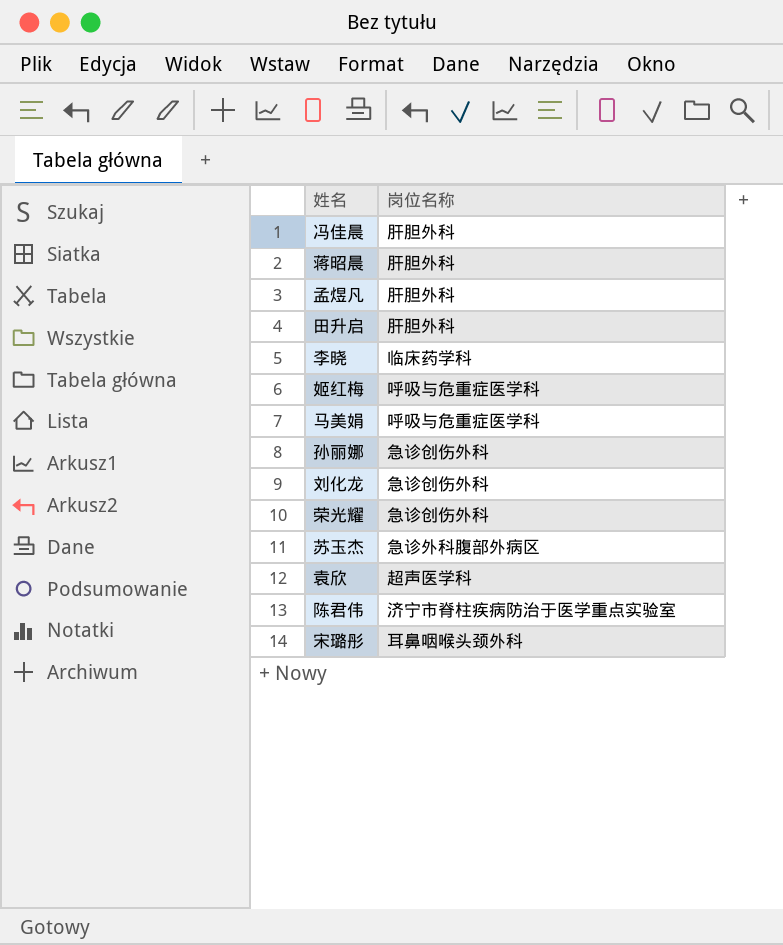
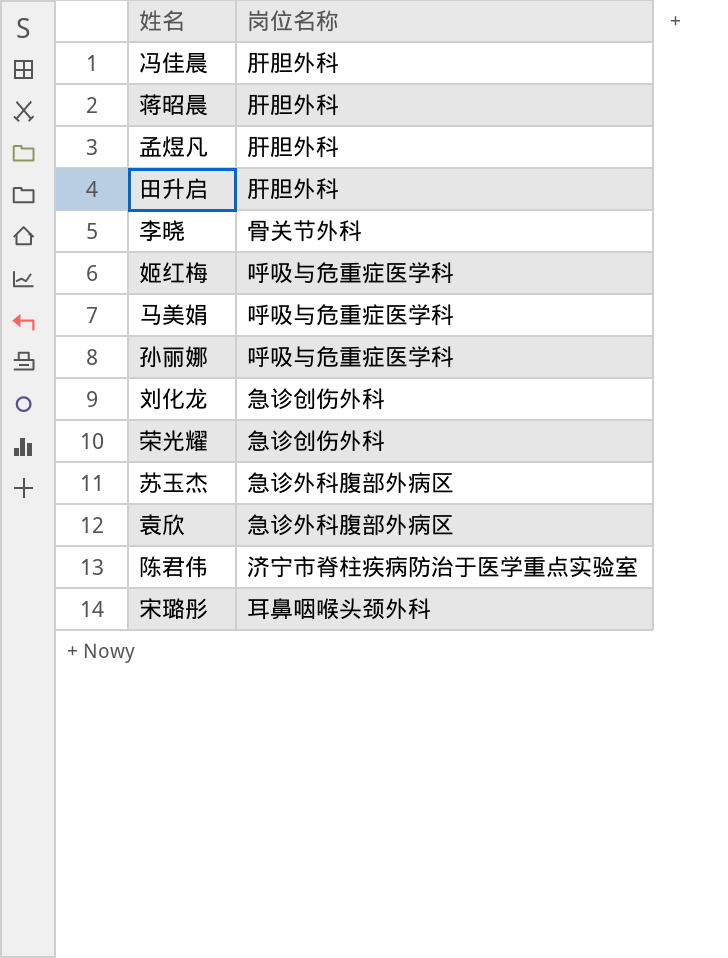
李晓 | 岗位名称: 临床药学科 -> 骨关节外科
孙丽娜 | 岗位名称: 急诊创伤外科 -> 呼吸与危重症医学科
袁欣 | 岗位名称: 超声医学科 -> 急诊外科腹部外病区

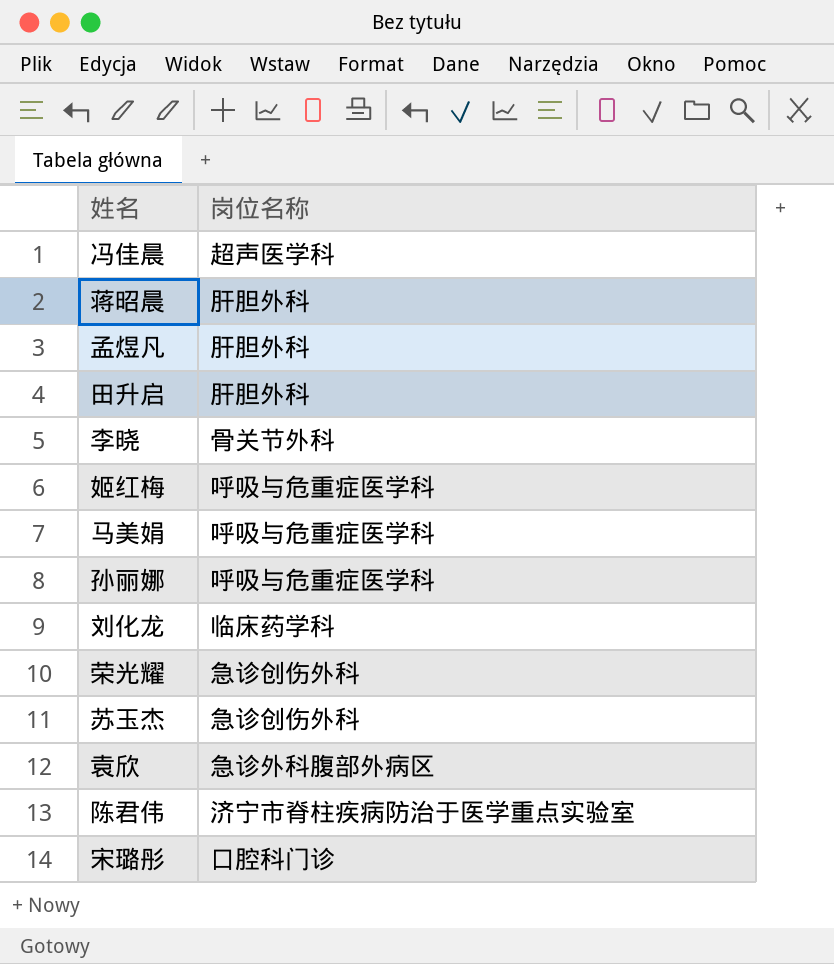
冯佳晨 | 岗位名称: 肝胆外科 -> 超声医学科
刘化龙 | 岗位名称: 急诊创伤外科 -> 临床药学科
苏玉杰 | 岗位名称: 急诊外科腹部外病区 -> 急诊创伤外科
宋璐彤 | 岗位名称: 耳鼻咽喉头颈外科 -> 口腔科门诊

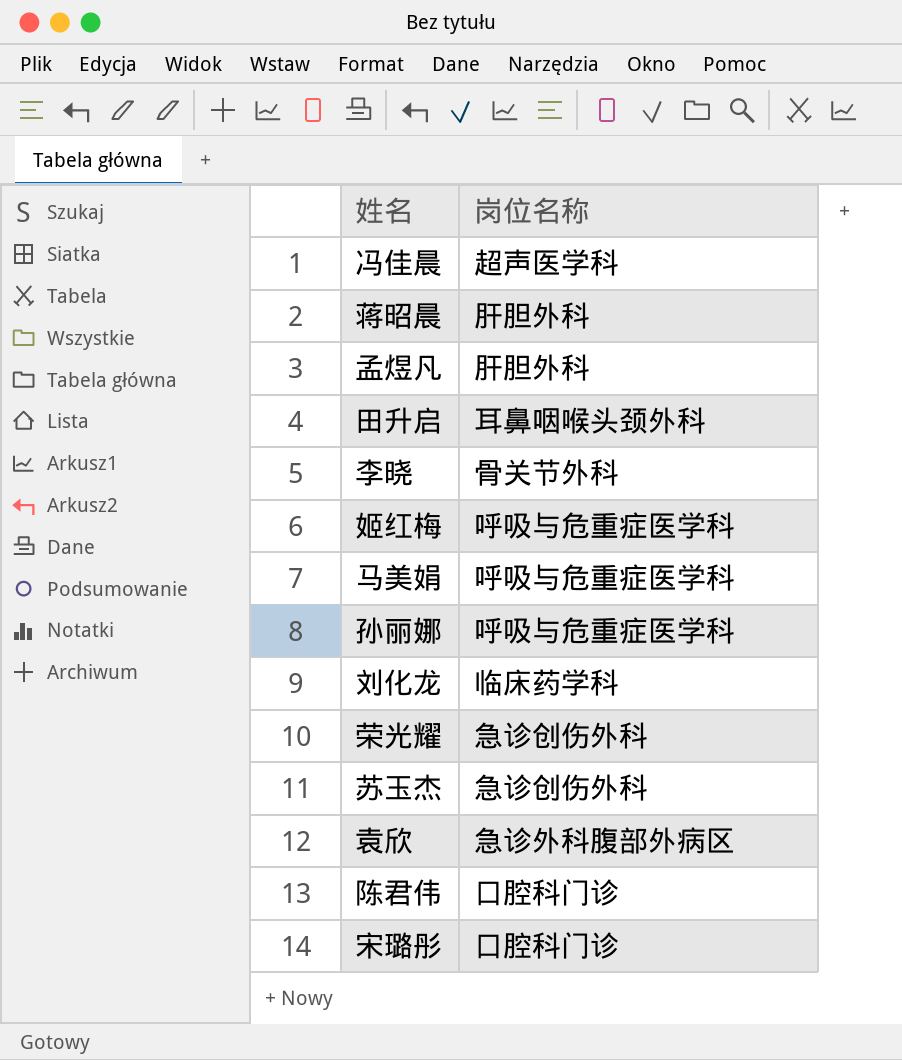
田升启 | 岗位名称: 肝胆外科 -> 耳鼻咽喉头颈外科
陈君伟 | 岗位名称: 济宁市脊柱疾病防治于医学重点实验室 -> 口腔科门诊

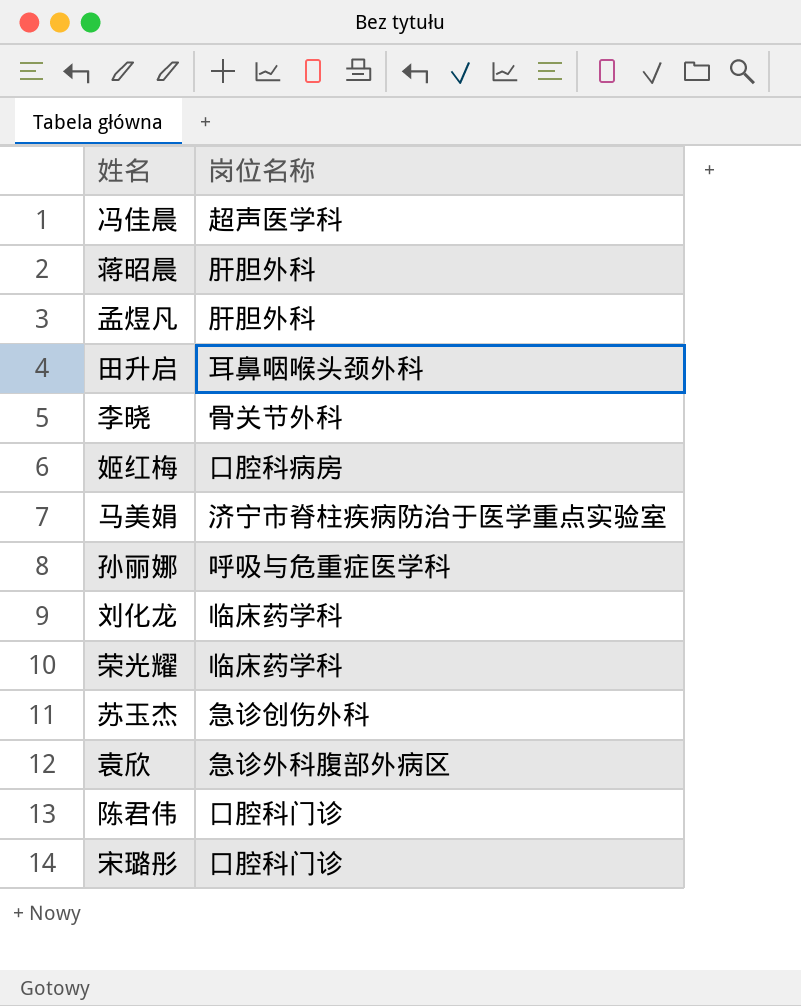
姬红梅 | 岗位名称: 呼吸与危重症医学科 -> 口腔科病房
马美娟 | 岗位名称: 呼吸与危重症医学科 -> 济宁市脊柱疾病防治于医学重点实验室
荣光耀 | 岗位名称: 急诊创伤外科 -> 临床药学科

